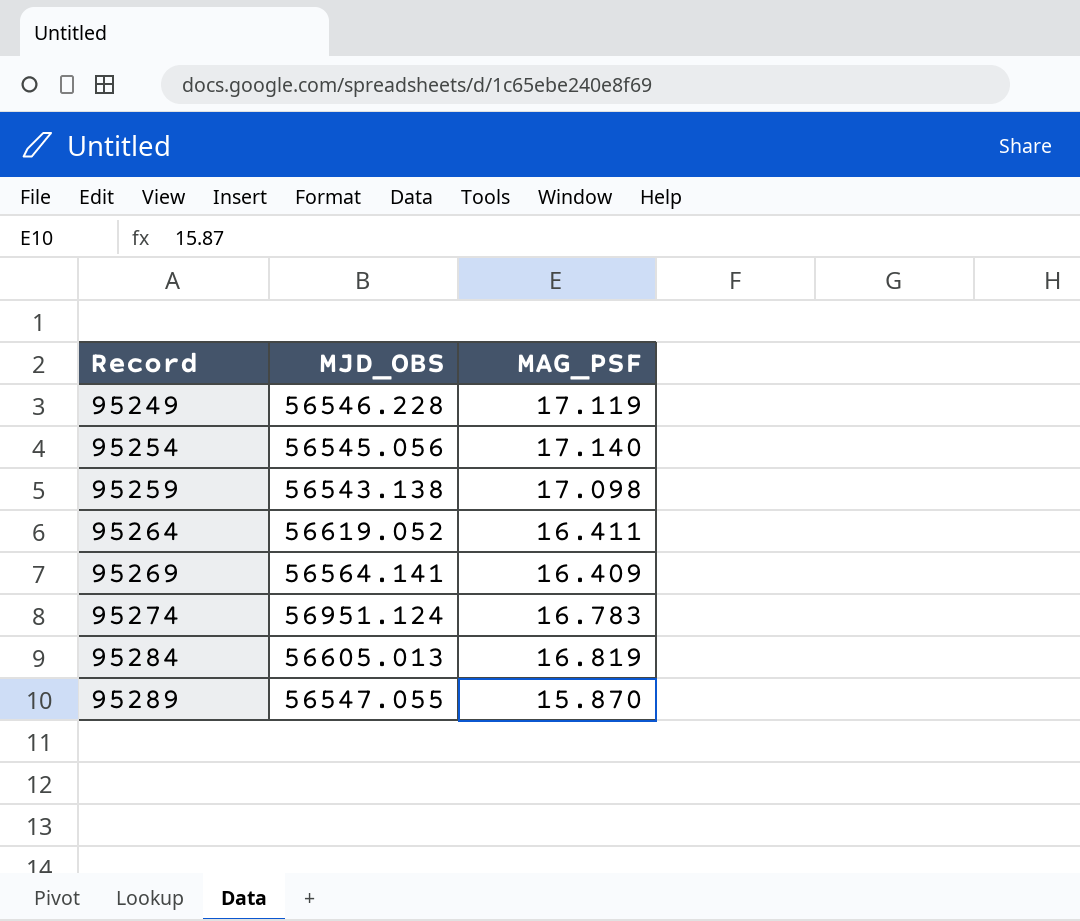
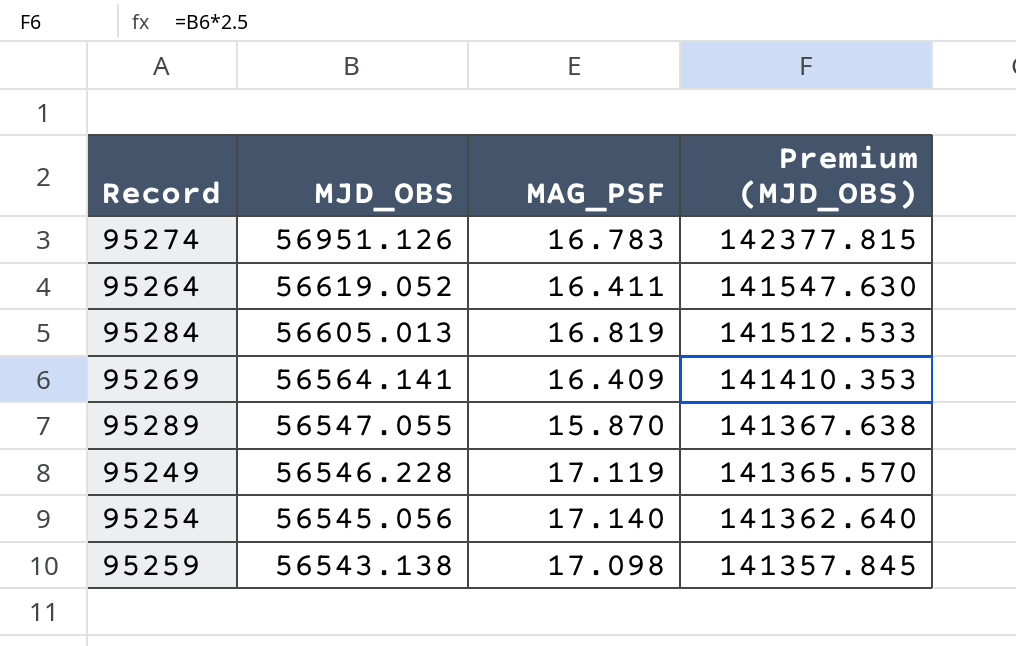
row order: Record ascending -> MJD_OBS descending
column Premium (MJD_OBS) | formula: none -> [MJD_OBS] * 2.5
95274 | MJD_OBS: 56951.124 -> 56951.126

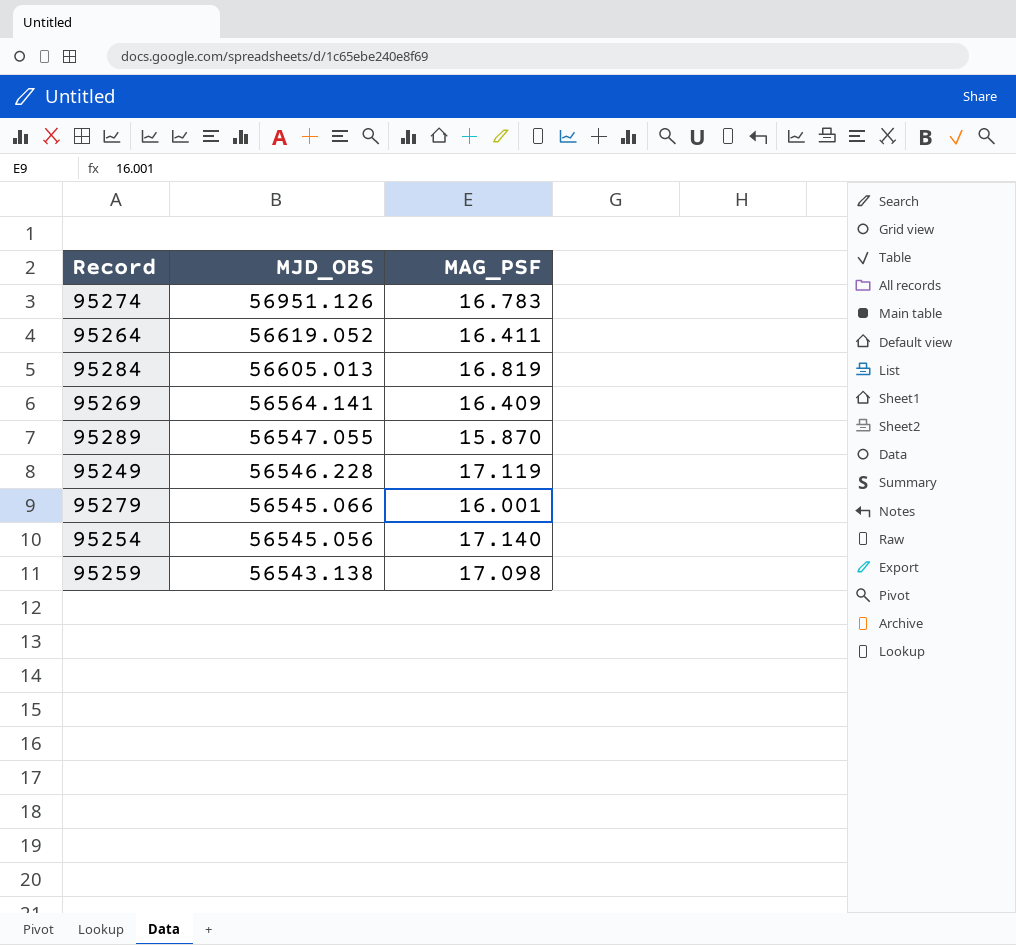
column Premium (MJD_OBS) | formula: [MJD_OBS] * 2.5 -> none
row 95279: none -> 56545.066 | 16.001

